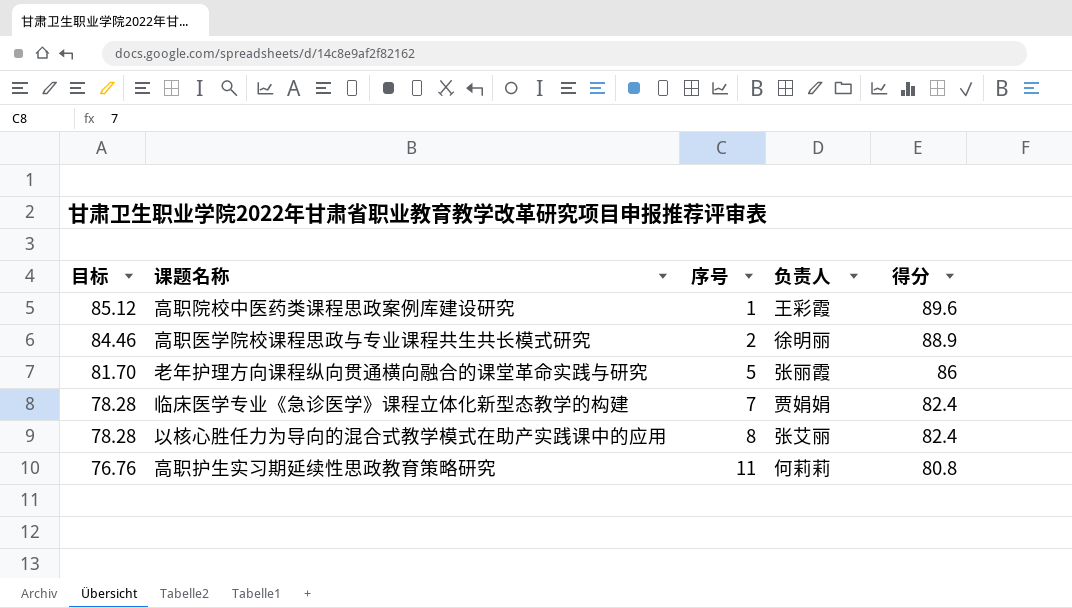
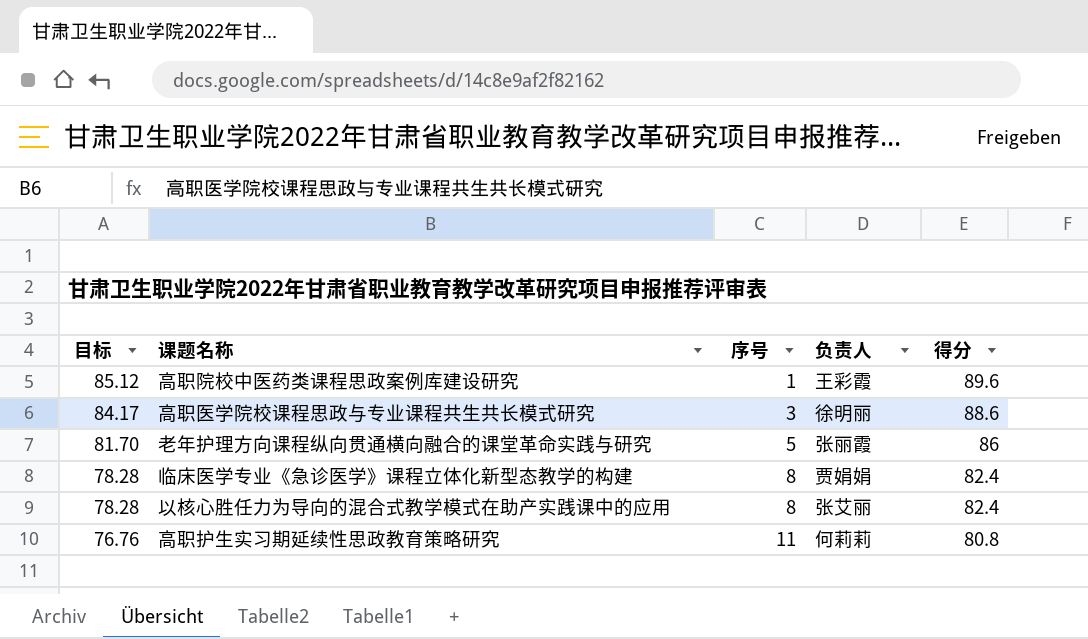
高职医学院校课程思政与专业课程共生共长模式研究 | 目标: 84.46 -> 84.17
高职医学院校课程思政与专业课程共生共长模式研究 | 序号: 2 -> 3
高职医学院校课程思政与专业课程共生共长模式研究 | 得分: 88.9 -> 88.6
临床医学专业《急诊医学》课程立体化新型态教学的构建 | 序号: 7 -> 8

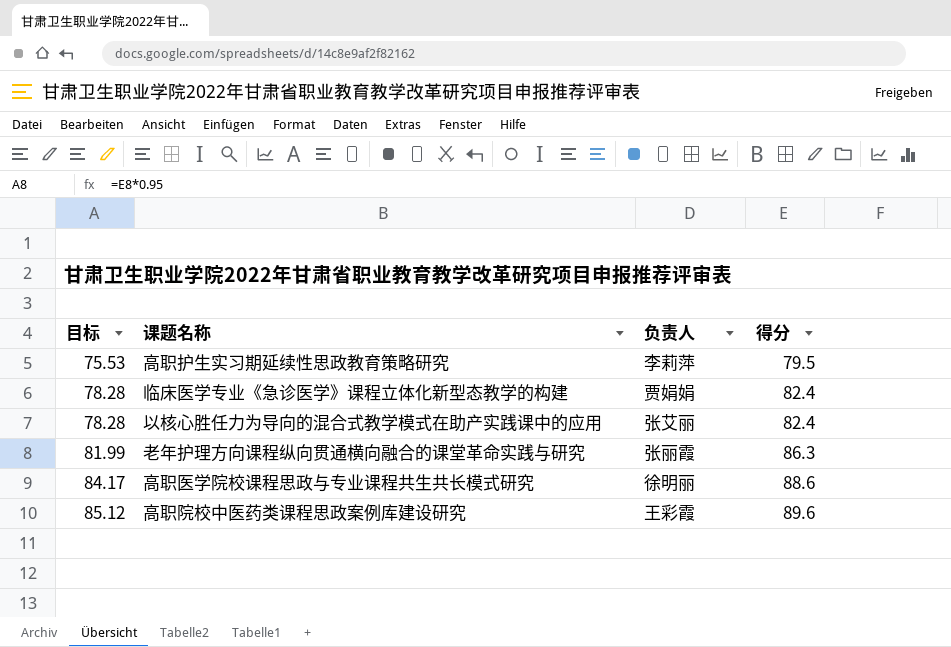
row order: 目标 descending -> 目标 ascending
column 序号 | position: 3 -> none
高职护生实习期延续性思政教育策略研究 | 目标: 76.76 -> 75.53
高职护生实习期延续性思政教育策略研究 | 负责人: 何莉莉 -> 李莉萍
高职护生实习期延续性思政教育策略研究 | 得分: 80.8 -> 79.5
老年护理方向课程纵向贯通横向融合的课堂革命实践与研究 | 目标: 81.70 -> 81.99
老年护理方向课程纵向贯通横向融合的课堂革命实践与研究 | 得分: 86 -> 86.3

